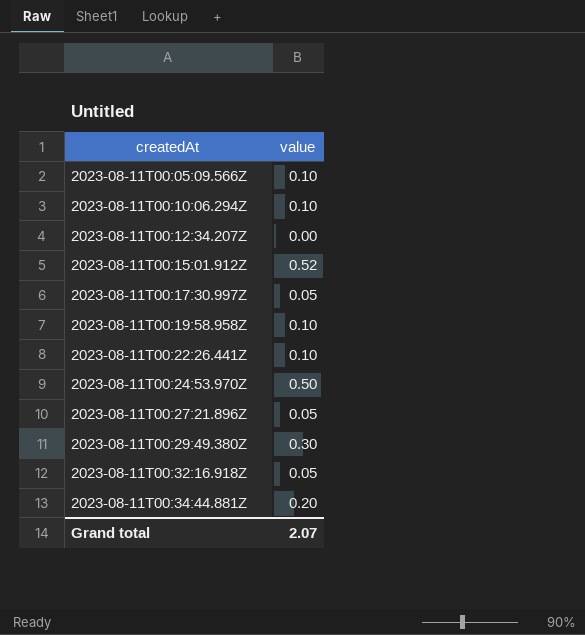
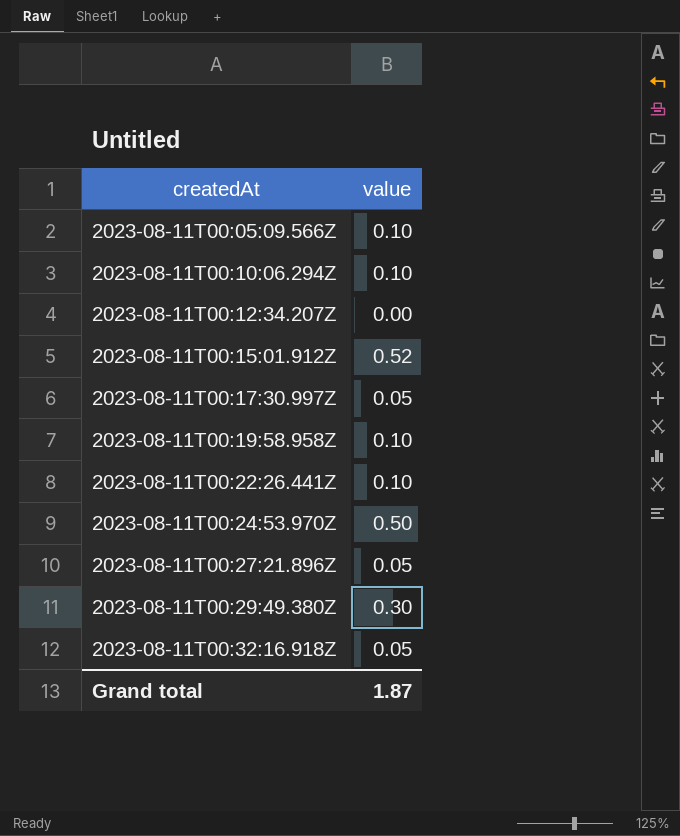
row 2023-08-11T00:34:44.881Z: 0.20 -> none
Grand total | value: 2.07 -> 1.87

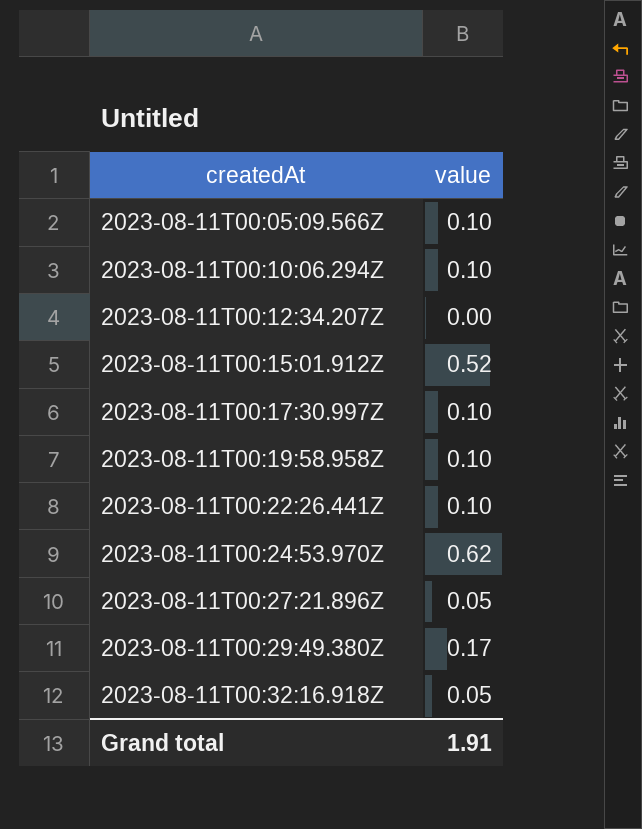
2023-08-11T00:17:30.997Z | value: 0.05 -> 0.10
2023-08-11T00:24:53.970Z | value: 0.50 -> 0.62
2023-08-11T00:29:49.380Z | value: 0.30 -> 0.17
Grand total | value: 1.87 -> 1.91

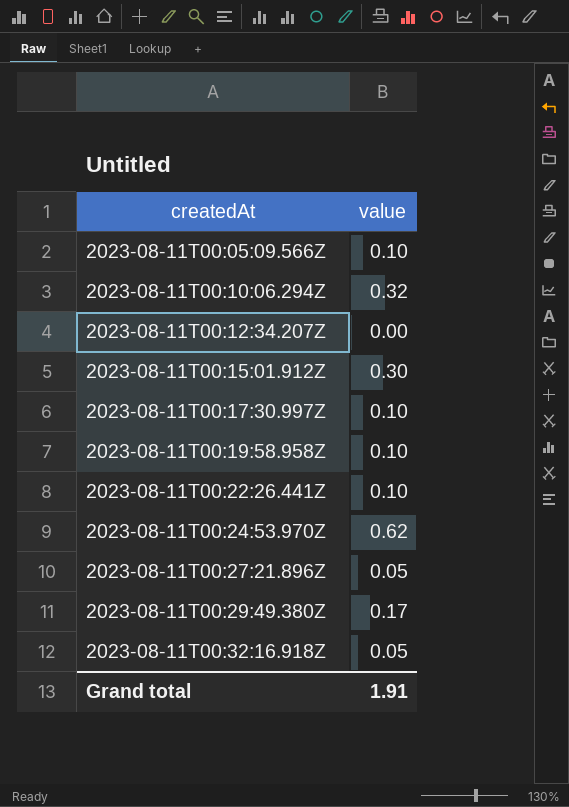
2023-08-11T00:10:06.294Z | value: 0.10 -> 0.32
2023-08-11T00:15:01.912Z | value: 0.52 -> 0.30

